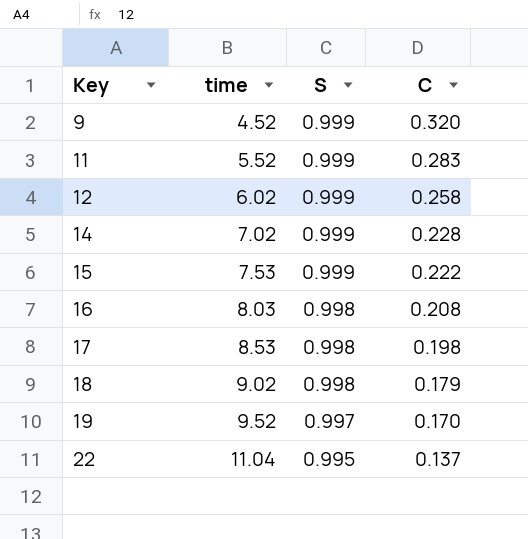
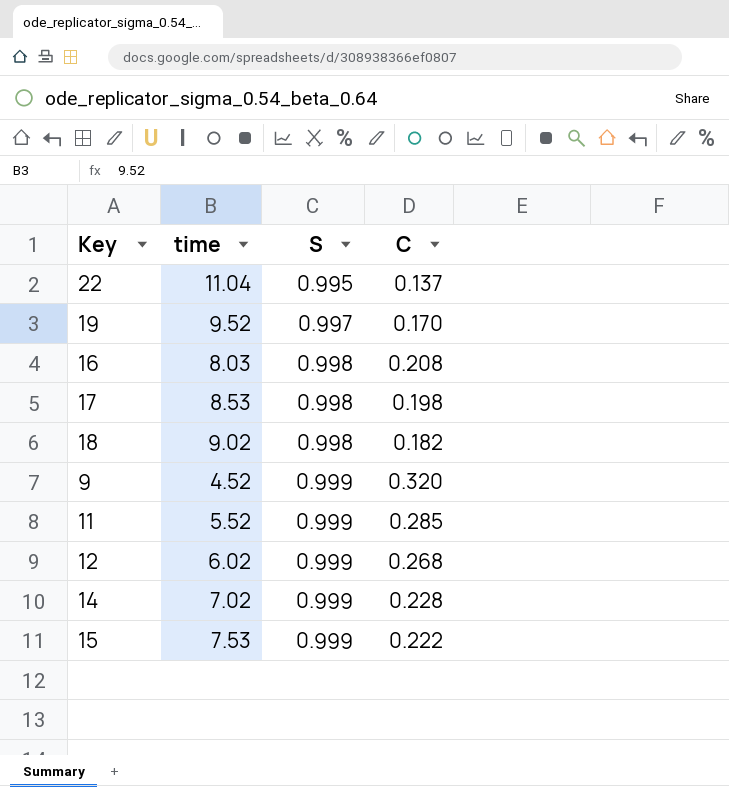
row order: Key ascending -> S ascending
18 | C: 0.179 -> 0.182
11 | C: 0.283 -> 0.285
12 | C: 0.258 -> 0.268

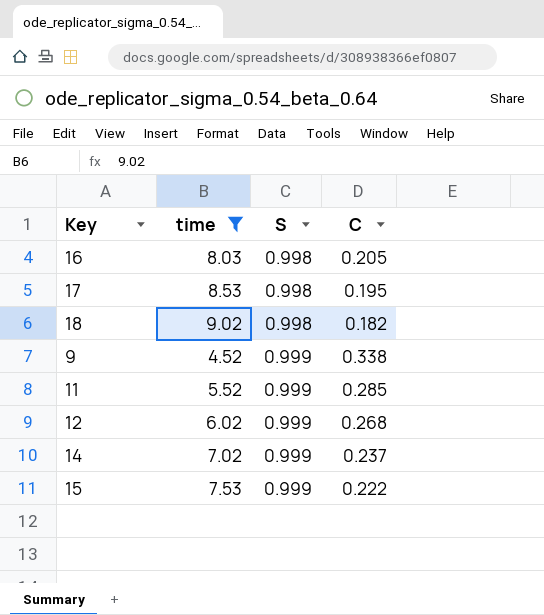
filter: none -> time <= 9.02
16 | C: 0.208 -> 0.205
17 | C: 0.198 -> 0.195
9 | C: 0.320 -> 0.338
14 | C: 0.228 -> 0.237

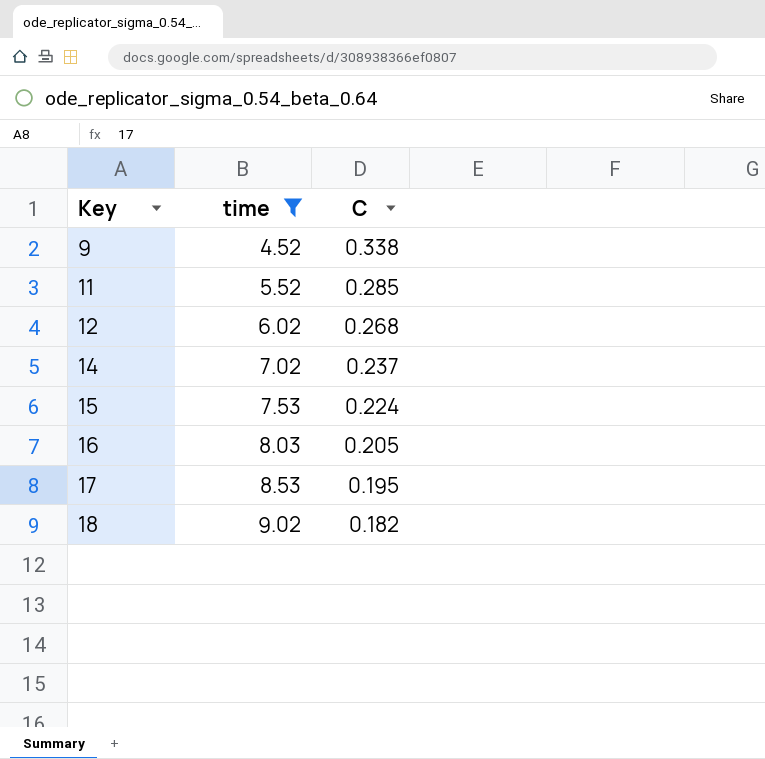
row order: S ascending -> Key ascending
column S | position: 3 -> none
15 | C: 0.222 -> 0.224

